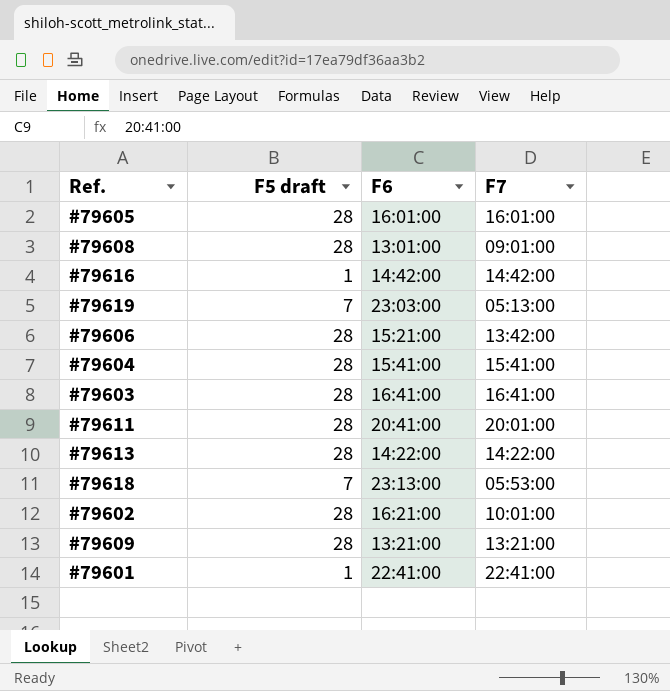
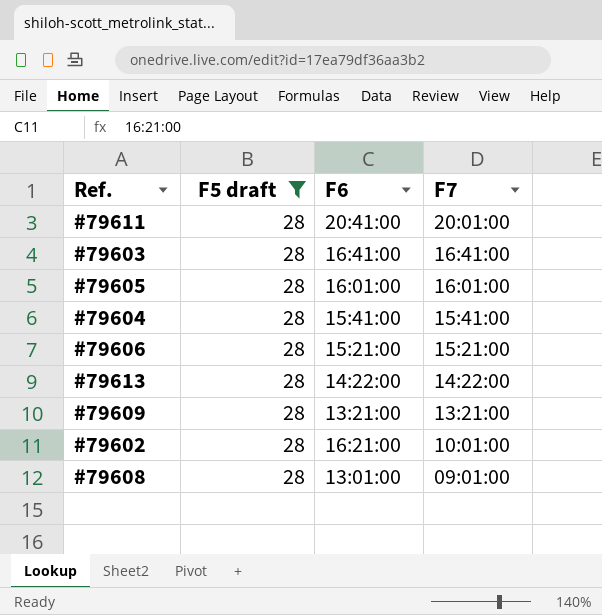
filter: none -> F5 draft = 28
row order: none -> F7 descending
#79606 | F7: 13:42:00 -> 15:21:00

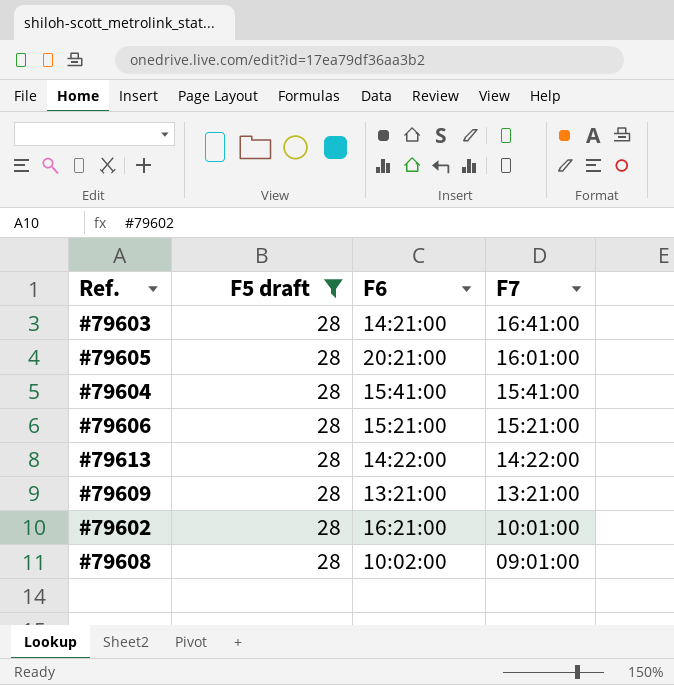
row #79611: 28 | 20:41:00 | 20:01:00 -> none
#79603 | F6: 16:41:00 -> 14:21:00
#79605 | F6: 16:01:00 -> 20:21:00
#79608 | F6: 13:01:00 -> 10:02:00

